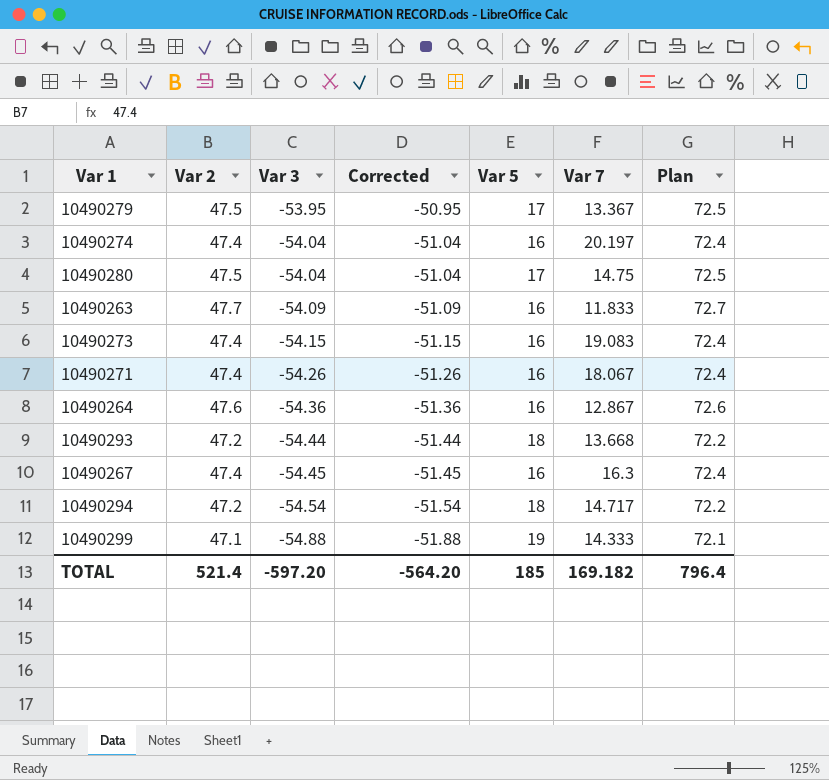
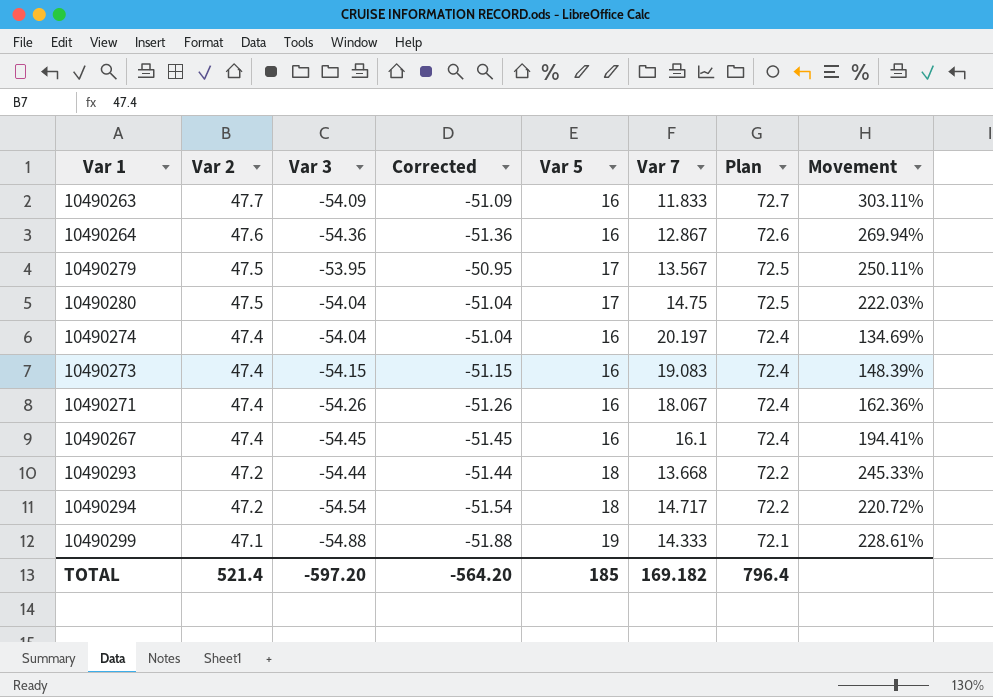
row order: Var 3 descending -> Var 2 descending
column Movement | formula: none -> ([Var 2] - [Var 7]) / [Var 7]
10490279 | Var 7: 13.367 -> 13.567
10490267 | Var 7: 16.3 -> 16.1

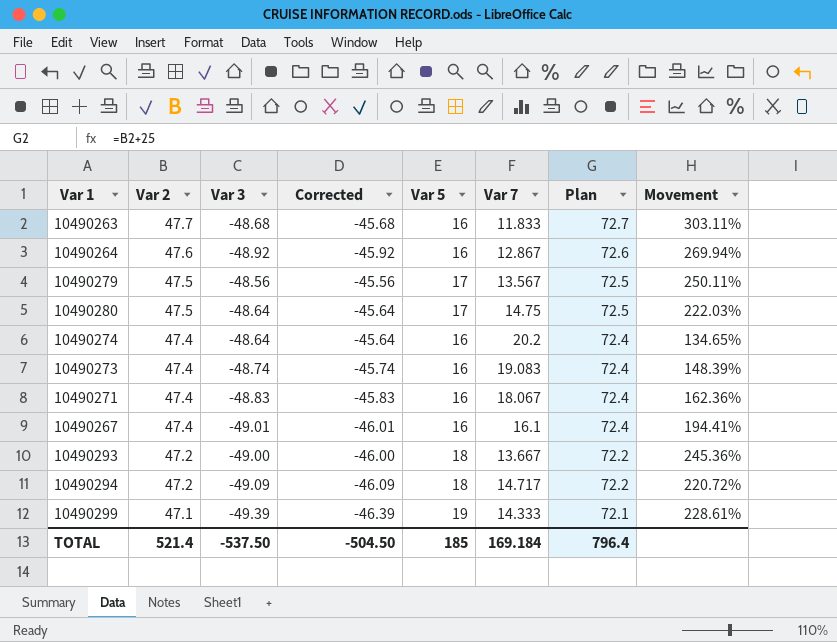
10490263 | Var 3: -54.09 -> -48.68
10490263 | Corrected: -51.09 -> -45.68
10490264 | Var 3: -54.36 -> -48.92
10490264 | Corrected: -51.36 -> -45.92
10490279 | Var 3: -53.95 -> -48.56
10490279 | Corrected: -50.95 -> -45.56
10490280 | Var 3: -54.04 -> -48.64
10490280 | Corrected: -51.04 -> -45.64
10490274 | Var 3: -54.04 -> -48.64
10490274 | Corrected: -51.04 -> -45.64
10490274 | Var 7: 20.197 -> 20.2
10490274 | Movement: 134.69% -> 134.65%
10490273 | Var 3: -54.15 -> -48.74
10490273 | Corrected: -51.15 -> -45.74
10490271 | Var 3: -54.26 -> -48.83
10490271 | Corrected: -51.26 -> -45.83
10490267 | Var 3: -54.45 -> -49.01
10490267 | Corrected: -51.45 -> -46.01
10490293 | Var 3: -54.44 -> -49.00
10490293 | Corrected: -51.44 -> -46.00
10490293 | Var 7: 13.668 -> 13.667
10490293 | Movement: 245.33% -> 245.36%
10490294 | Var 3: -54.54 -> -49.09
10490294 | Corrected: -51.54 -> -46.09
10490299 | Var 3: -54.88 -> -49.39
10490299 | Corrected: -51.88 -> -46.39
TOTAL | Var 3: -597.20 -> -537.50
TOTAL | Corrected: -564.20 -> -504.50
TOTAL | Var 7: 169.182 -> 169.184

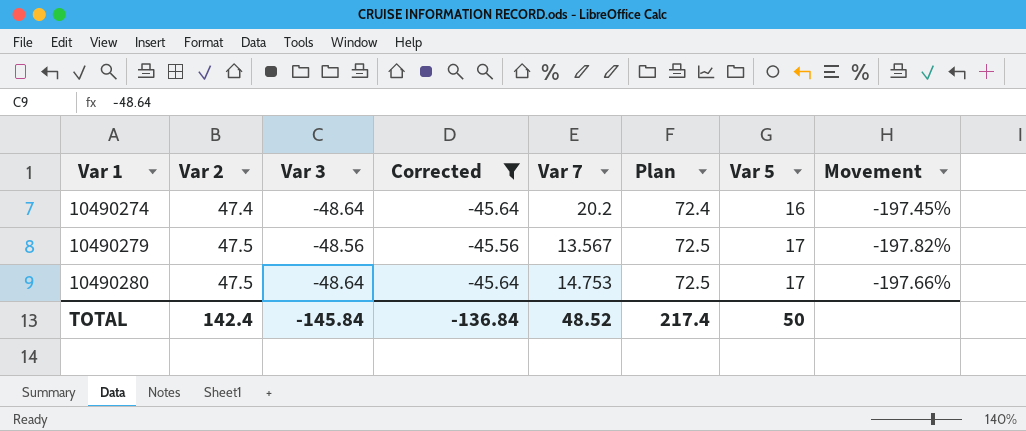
filter: none -> Corrected >= -45.64
row order: Var 2 descending -> Var 1 ascending
column Var 5 | position: 5 -> 7
column Movement | formula: ([Var 2] - [Var 7]) / [Var 7] -> ([Var 2] - [Var 3]) / [Var 3]
10490280 | Var 7: 14.75 -> 14.753
TOTAL | Var 2: 521.4 -> 142.4
TOTAL | Var 3: -537.50 -> -145.84
TOTAL | Corrected: -504.50 -> -136.84
TOTAL | Var 7: 169.184 -> 48.52
TOTAL | Plan: 796.4 -> 217.4
TOTAL | Var 5: 185 -> 50

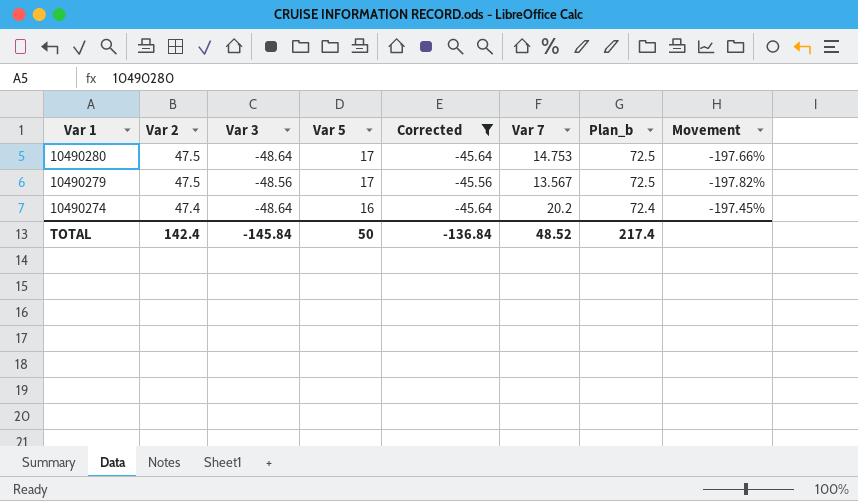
row order: Var 1 ascending -> Var 1 descending
column Var 5 | position: 7 -> 4
column name: Plan -> Plan_b

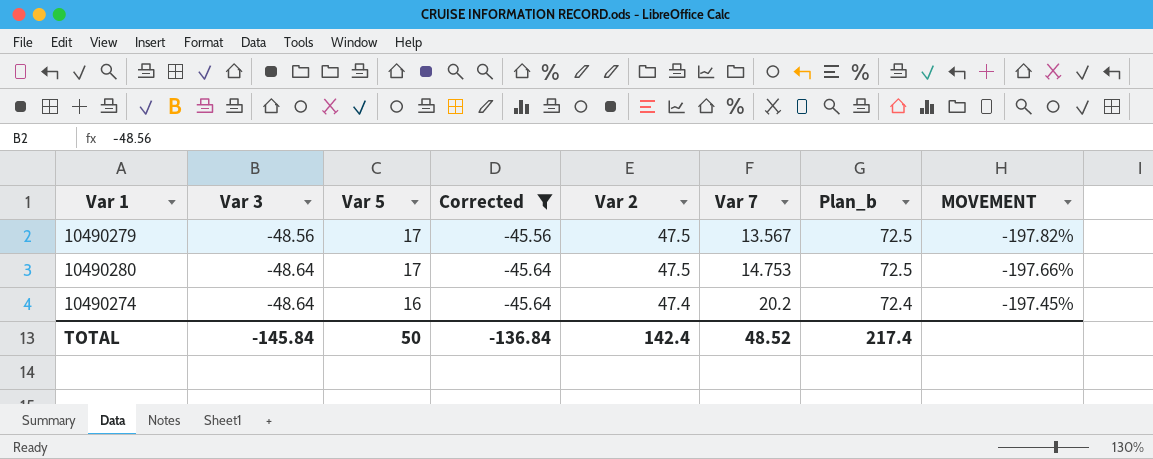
row order: Var 1 descending -> Var 3 descending
column Var 2 | position: 2 -> 5
column name: Movement -> MOVEMENT

